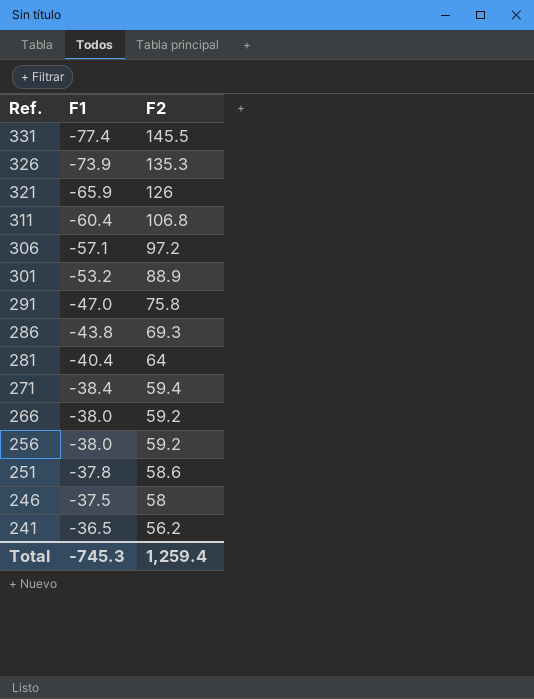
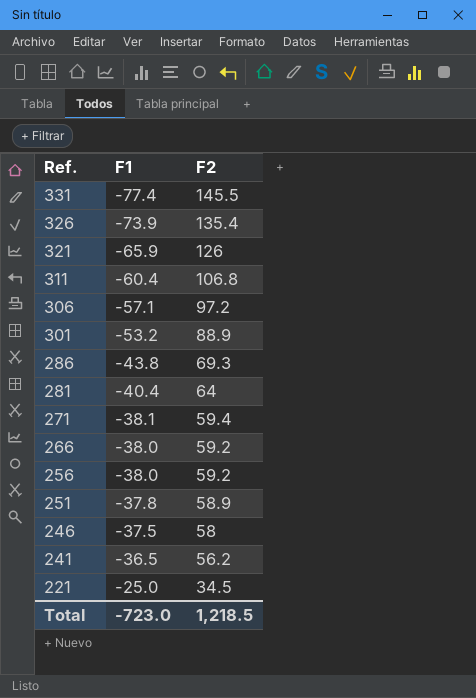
row 291: -47.0 | 75.8 -> none
326 | F2: 135.3 -> 135.4
271 | F1: -38.4 -> -38.1
251 | F2: 58.6 -> 58.9
row 221: none -> -25.0 | 34.5
Total | F1: -745.3 -> -723.0
Total | F2: 1,259.4 -> 1,218.5

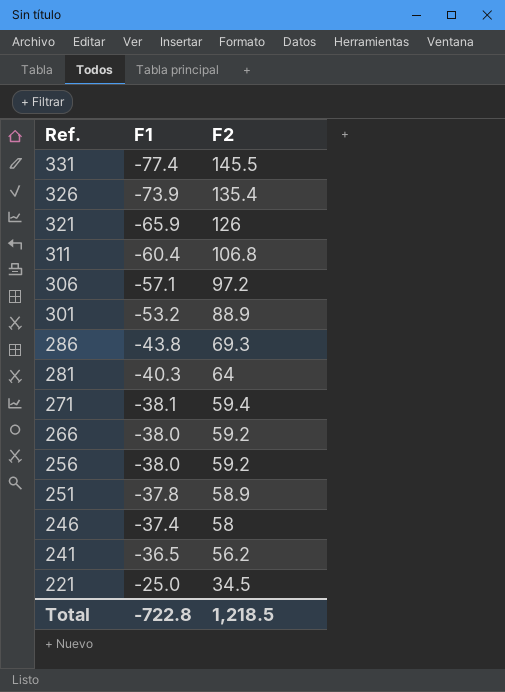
281 | F1: -40.4 -> -40.3
246 | F1: -37.5 -> -37.4
Total | F1: -723.0 -> -722.8

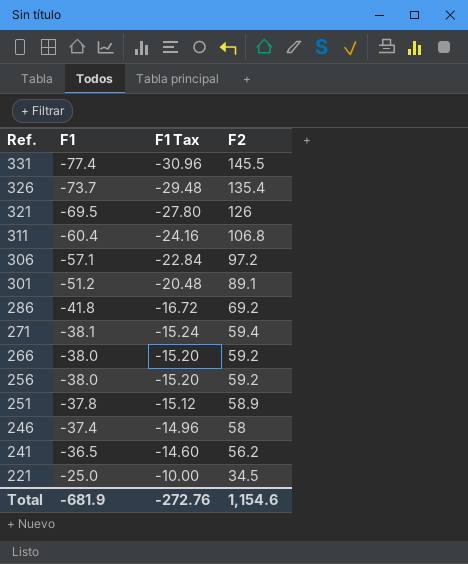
column F1 Tax | formula: none -> [F1] * 0.4
row 281: -40.3 | 64 -> none
326 | F1: -73.9 -> -73.7
321 | F1: -65.9 -> -69.5
301 | F1: -53.2 -> -51.2
301 | F2: 88.9 -> 89.1
286 | F1: -43.8 -> -41.8
286 | F2: 69.3 -> 69.2
Total | F1: -722.8 -> -681.9
Total | F2: 1,218.5 -> 1,154.6

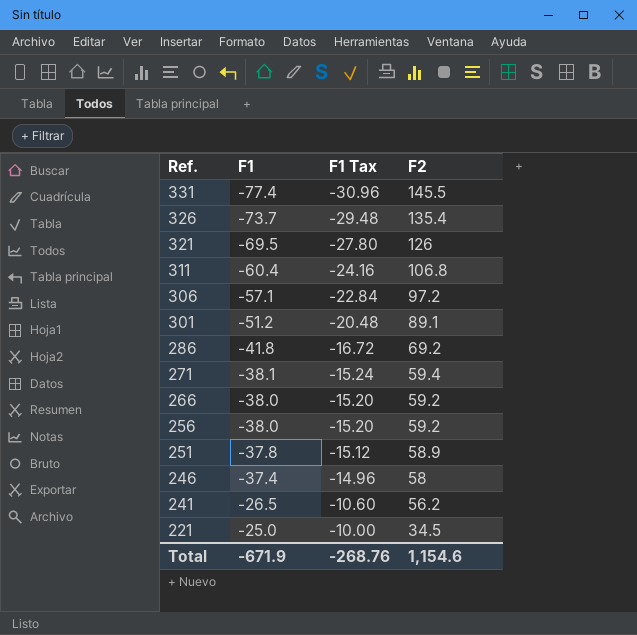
241 | F1: -36.5 -> -26.5
241 | F1 Tax: -14.60 -> -10.60
Total | F1: -681.9 -> -671.9
Total | F1 Tax: -272.76 -> -268.76

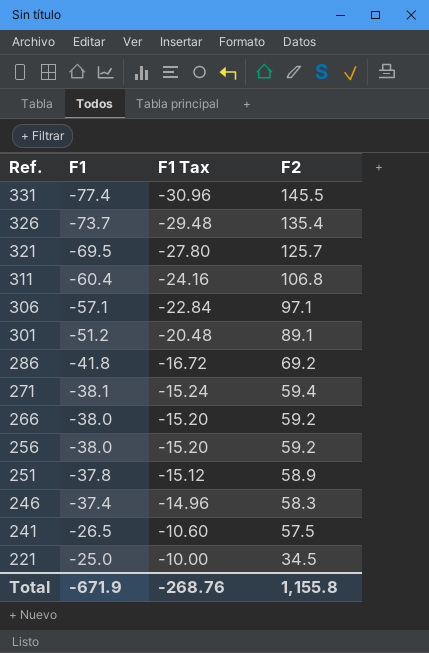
321 | F2: 126 -> 125.7
306 | F2: 97.2 -> 97.1
246 | F2: 58 -> 58.3
241 | F2: 56.2 -> 57.5
Total | F2: 1,154.6 -> 1,155.8

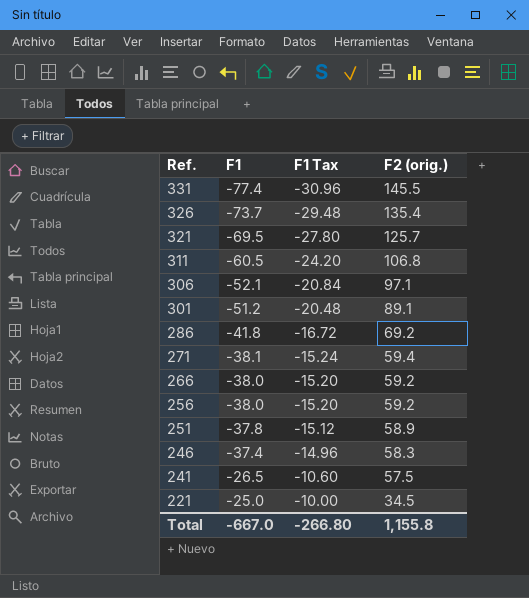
column name: F2 -> F2 (orig.)
311 | F1: -60.4 -> -60.5
311 | F1 Tax: -24.16 -> -24.20
306 | F1: -57.1 -> -52.1
306 | F1 Tax: -22.84 -> -20.84
Total | F1: -671.9 -> -667.0
Total | F1 Tax: -268.76 -> -266.80

